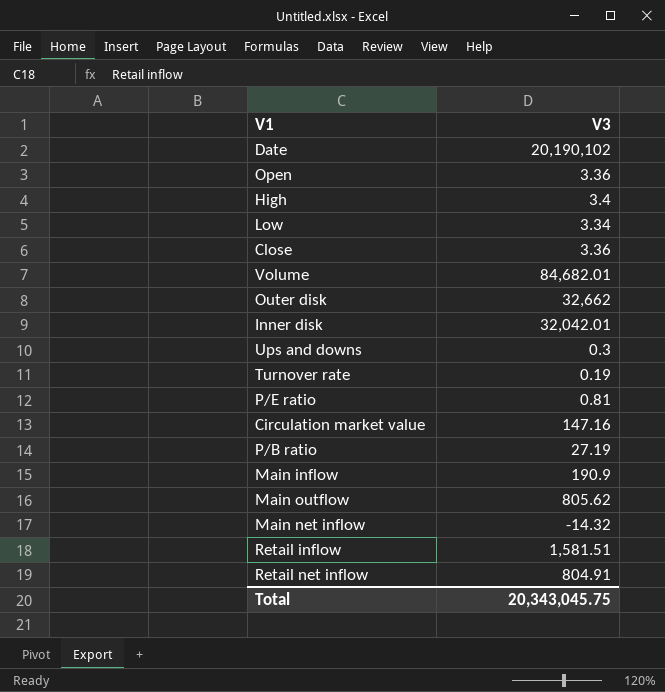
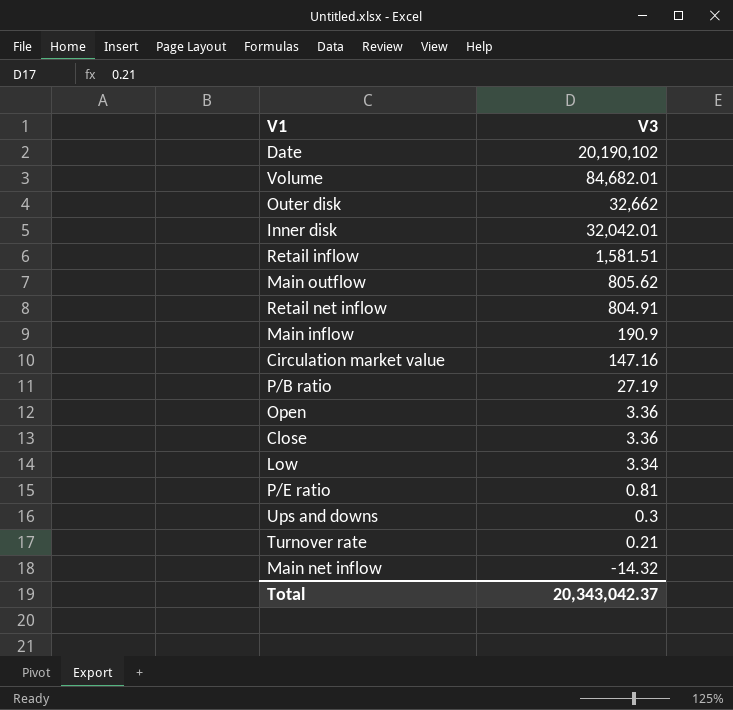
row order: none -> V3 descending
row High: 3.4 -> none
Turnover rate | V3: 0.19 -> 0.21
Total | V3: 20,343,045.75 -> 20,343,042.37

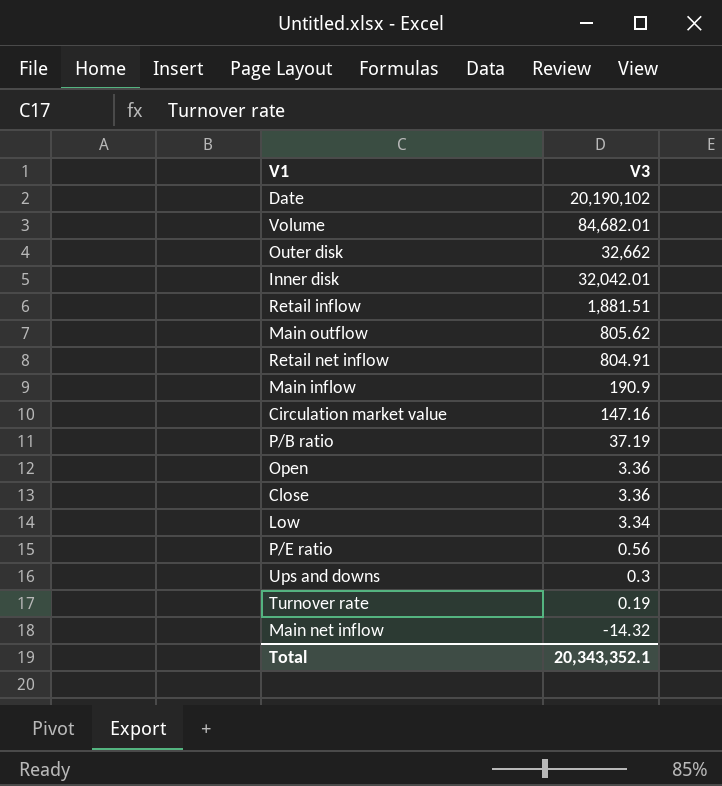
Retail inflow | V3: 1,581.51 -> 1,881.51
P/B ratio | V3: 27.19 -> 37.19
P/E ratio | V3: 0.81 -> 0.56
Turnover rate | V3: 0.21 -> 0.19
Total | V3: 20,343,042.37 -> 20,343,352.1

